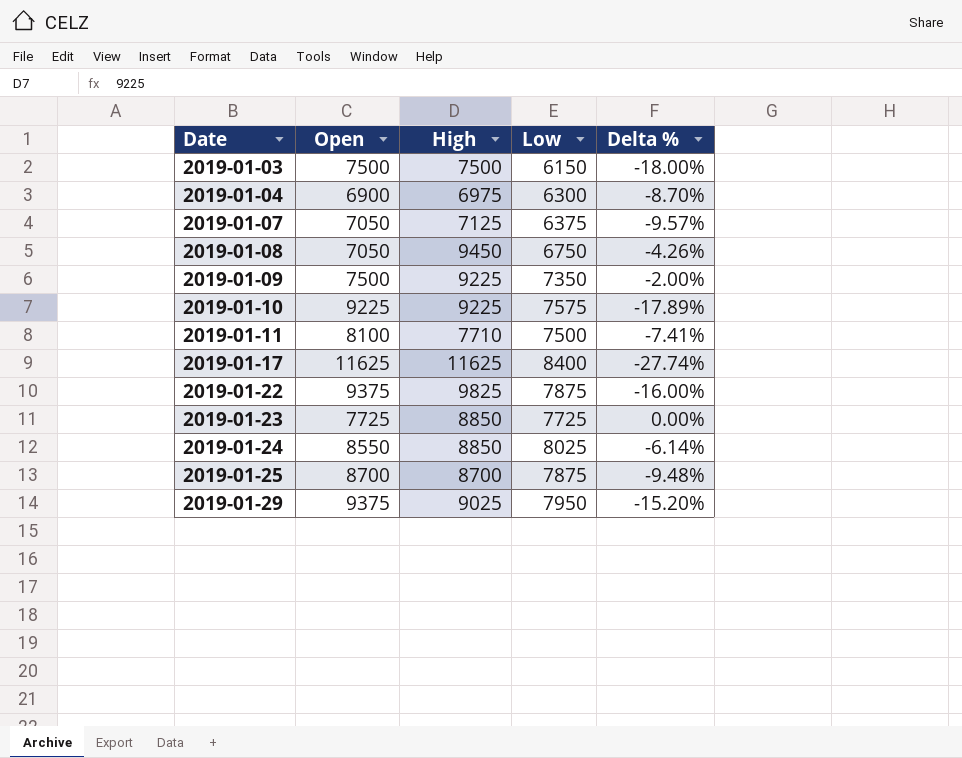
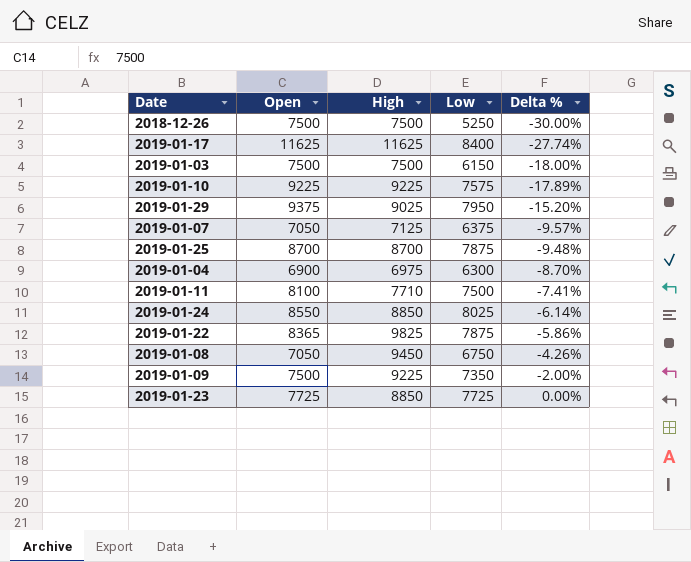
row order: Date ascending -> Delta % ascending
row 2018-12-26: none -> 7500 | 7500 | 5250 | -30.00%
2019-01-22 | Open: 9375 -> 8365
2019-01-22 | Delta %: -16.00% -> -5.86%

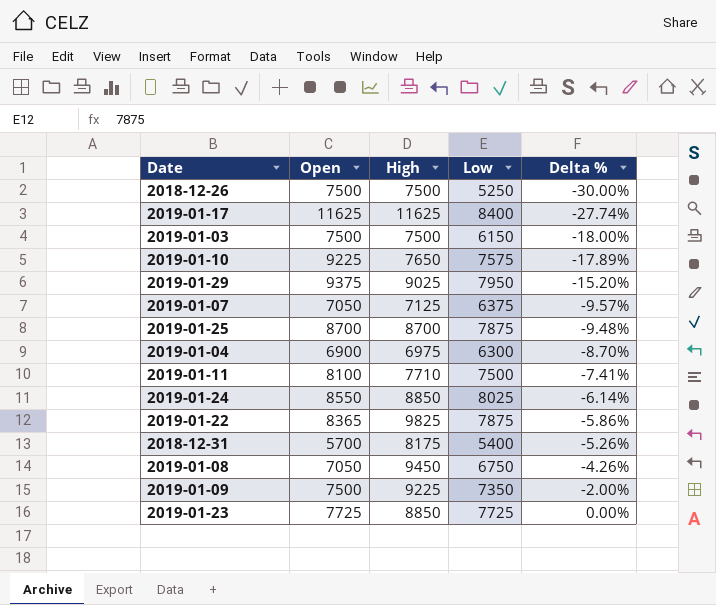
2019-01-10 | High: 9225 -> 7650
row 2018-12-31: none -> 5700 | 8175 | 5400 | -5.26%

